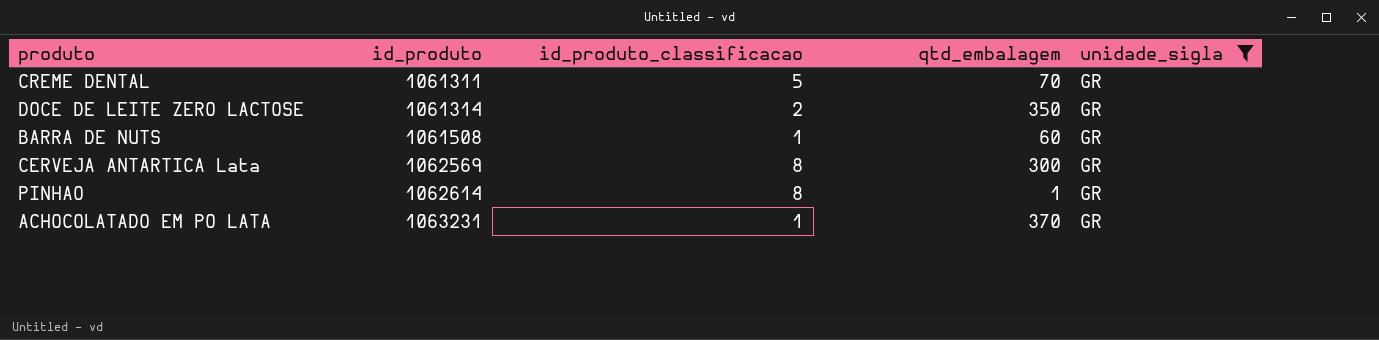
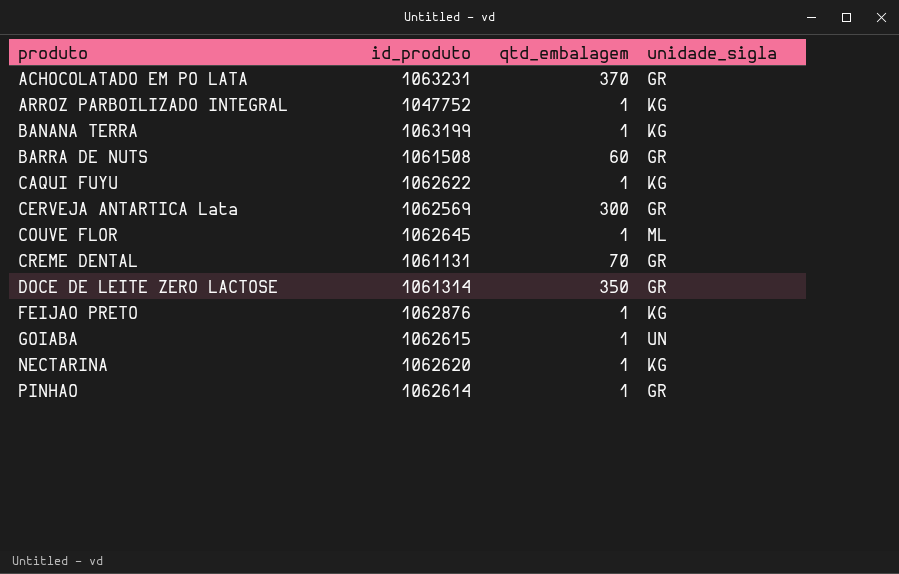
filter: unidade_sigla = GR -> none
row order: id_produto ascending -> produto ascending
column id_produto_classificacao | position: 3 -> none
CREME DENTAL | id_produto: 1061311 -> 1061131

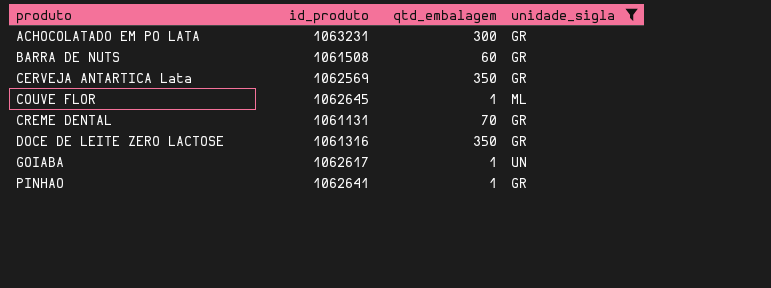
filter: none -> unidade_sigla != KG
ACHOCOLATADO EM PO LATA | qtd_embalagem: 370 -> 300
CERVEJA ANTARTICA Lata | qtd_embalagem: 300 -> 350
DOCE DE LEITE ZERO LACTOSE | id_produto: 1061314 -> 1061316
GOIABA | id_produto: 1062615 -> 1062617
PINHAO | id_produto: 1062614 -> 1062641

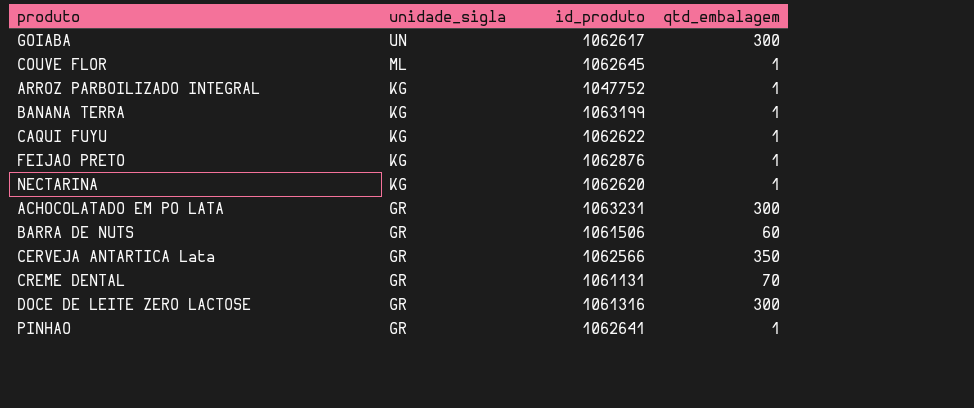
filter: unidade_sigla != KG -> none
row order: produto ascending -> unidade_sigla descending
column unidade_sigla | position: 4 -> 2
GOIABA | qtd_embalagem: 1 -> 300
BARRA DE NUTS | id_produto: 1061508 -> 1061506
CERVEJA ANTARTICA Lata | id_produto: 1062569 -> 1062566
DOCE DE LEITE ZERO LACTOSE | qtd_embalagem: 350 -> 300

